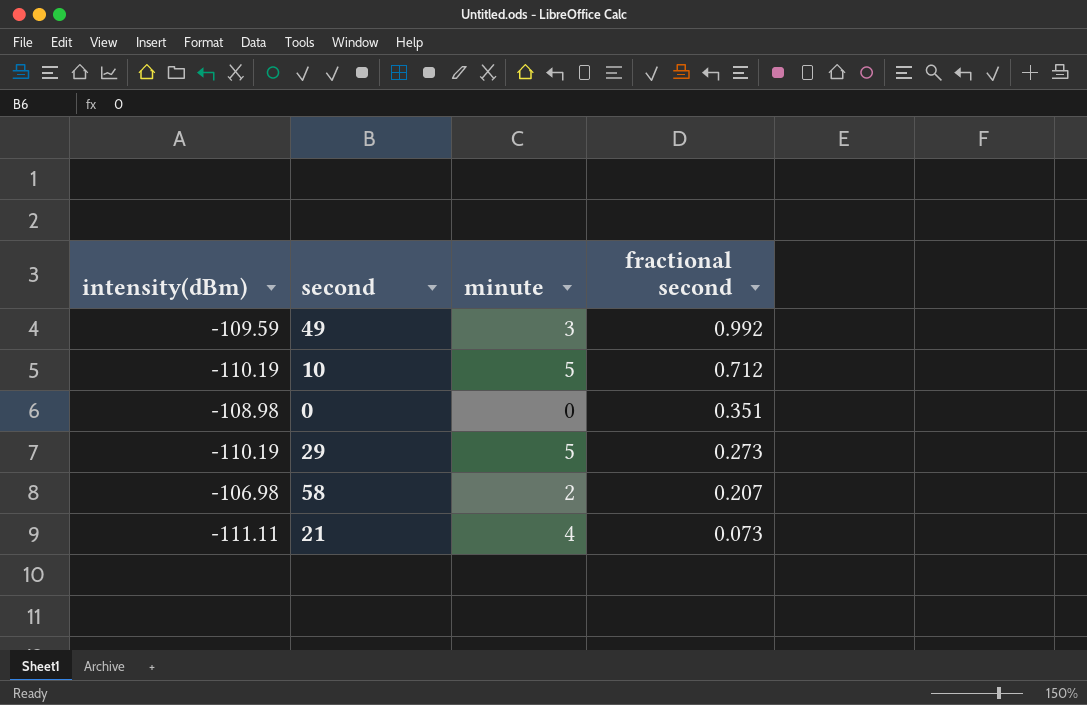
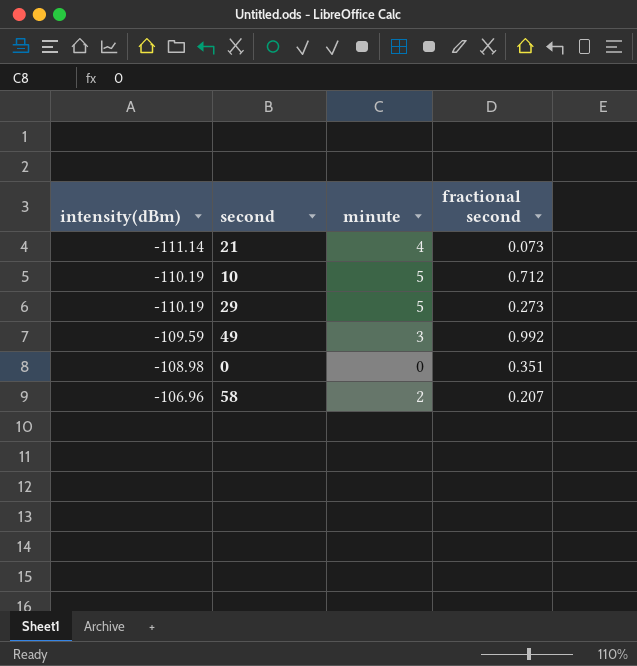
row order: fractional second descending -> intensity(dBm) ascending
21 | intensity(dBm): -111.11 -> -111.14
58 | intensity(dBm): -106.98 -> -106.96

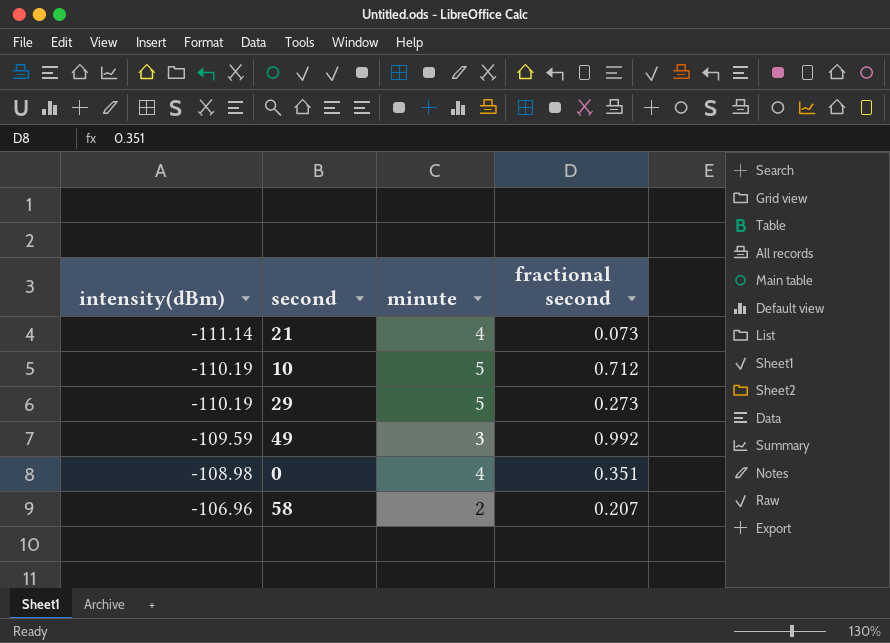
0 | minute: 0 -> 4

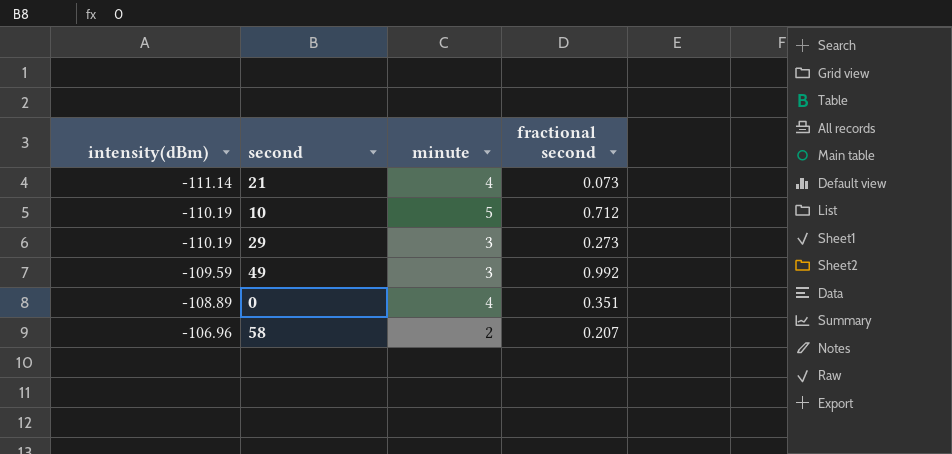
29 | minute: 5 -> 3
0 | intensity(dBm): -108.98 -> -108.89

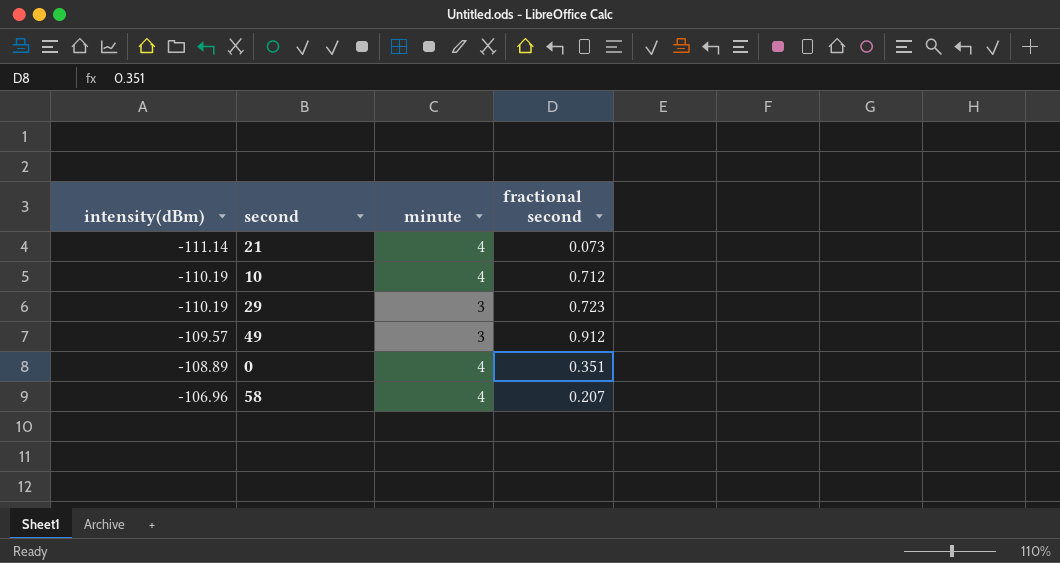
10 | minute: 5 -> 4
29 | fractional second: 0.273 -> 0.723
49 | intensity(dBm): -109.59 -> -109.57
49 | fractional second: 0.992 -> 0.912
58 | minute: 2 -> 4

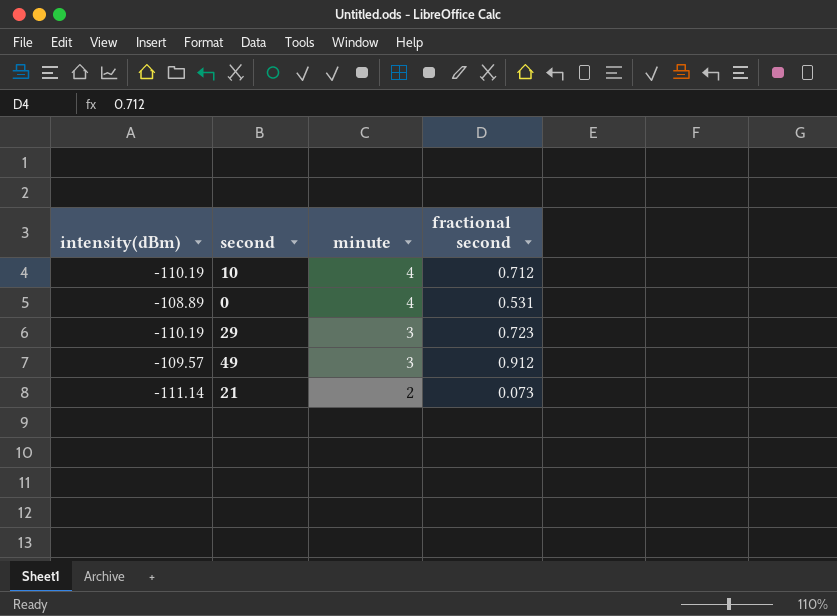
row order: intensity(dBm) ascending -> minute descending
row 58: -106.96 | 4 | 0.207 -> none
0 | fractional second: 0.351 -> 0.531
21 | minute: 4 -> 2

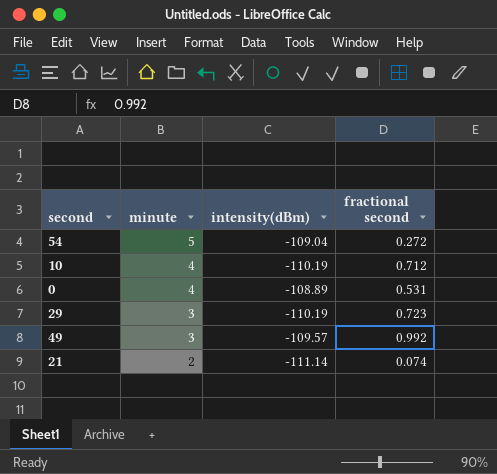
column intensity(dBm) | position: 1 -> 3
row 54: none -> 5 | -109.04 | 0.272
49 | fractional second: 0.912 -> 0.992
21 | fractional second: 0.073 -> 0.074

